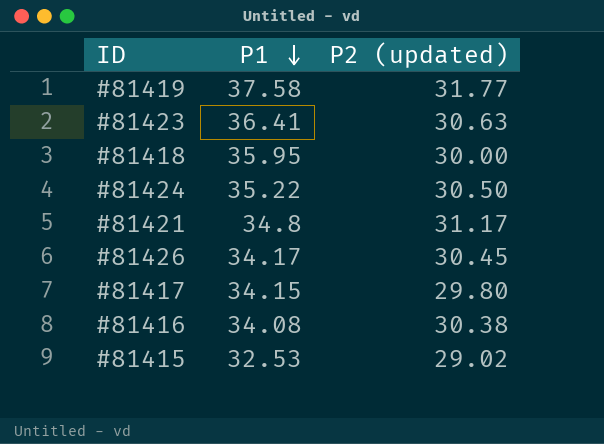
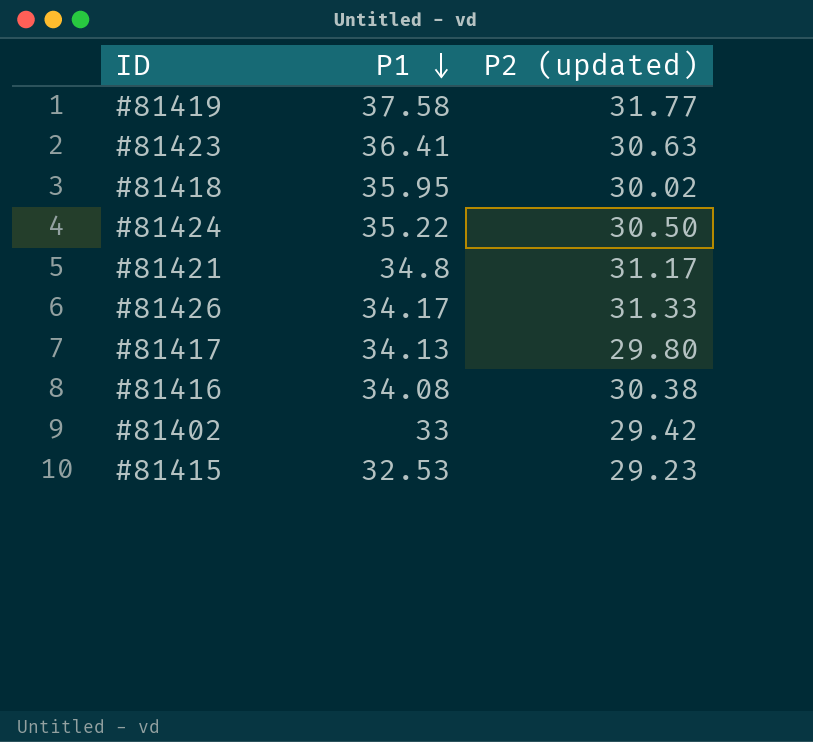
#81418 | P2 (updated): 30.00 -> 30.02
#81426 | P2 (updated): 30.45 -> 31.33
#81417 | P1: 34.15 -> 34.13
row #81402: none -> 33 | 29.42
#81415 | P2 (updated): 29.02 -> 29.23

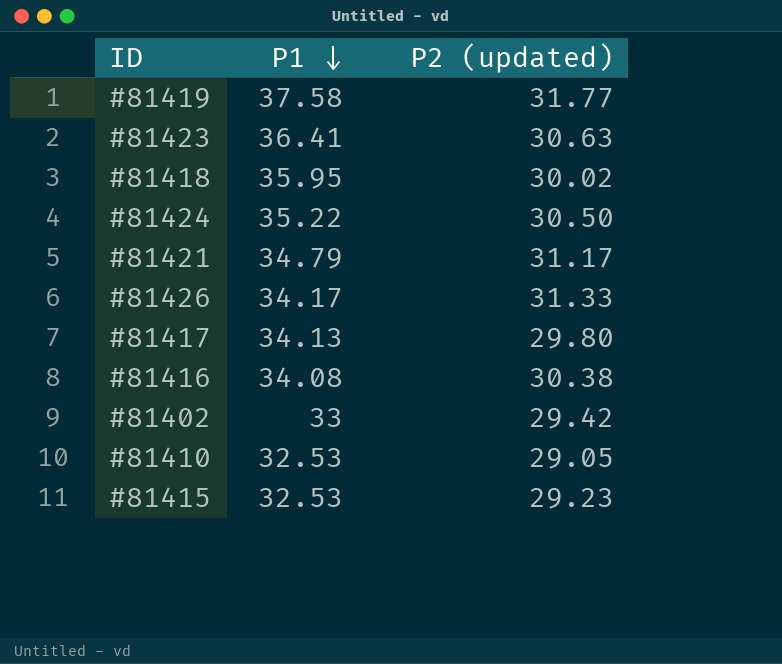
#81421 | P1: 34.8 -> 34.79
row #81410: none -> 32.53 | 29.05

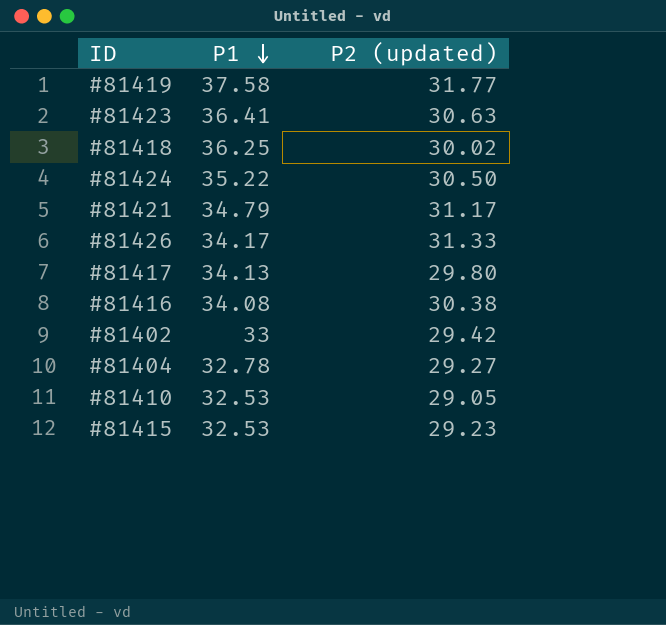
#81418 | P1: 35.95 -> 36.25
row #81404: none -> 32.78 | 29.27

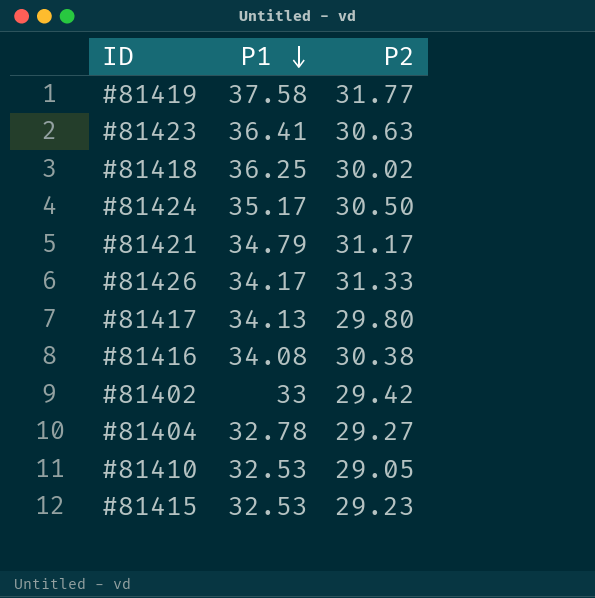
column name: P2 (updated) -> P2
#81424 | P1: 35.22 -> 35.17

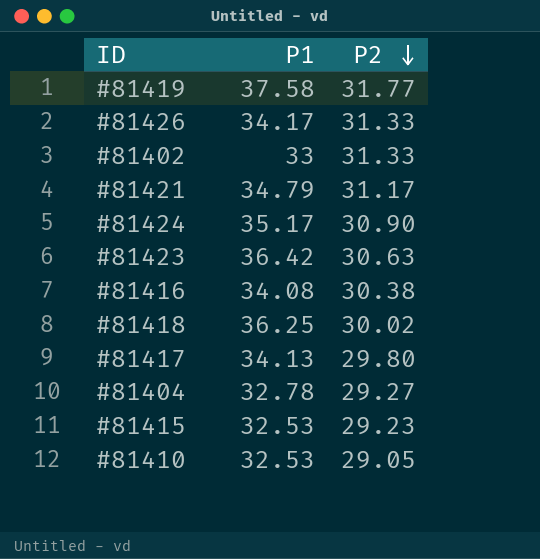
row order: P1 descending -> P2 descending
#81402 | P2: 29.42 -> 31.33
#81424 | P2: 30.50 -> 30.90
#81423 | P1: 36.41 -> 36.42

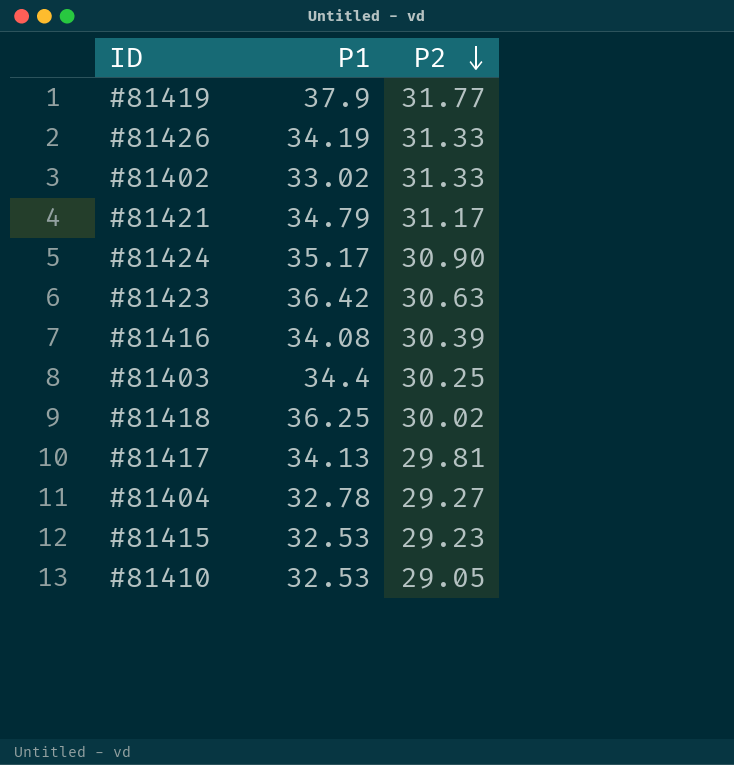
#81419 | P1: 37.58 -> 37.9
#81426 | P1: 34.17 -> 34.19
#81402 | P1: 33 -> 33.02
#81416 | P2: 30.38 -> 30.39
row #81403: none -> 34.4 | 30.25
#81417 | P2: 29.80 -> 29.81

